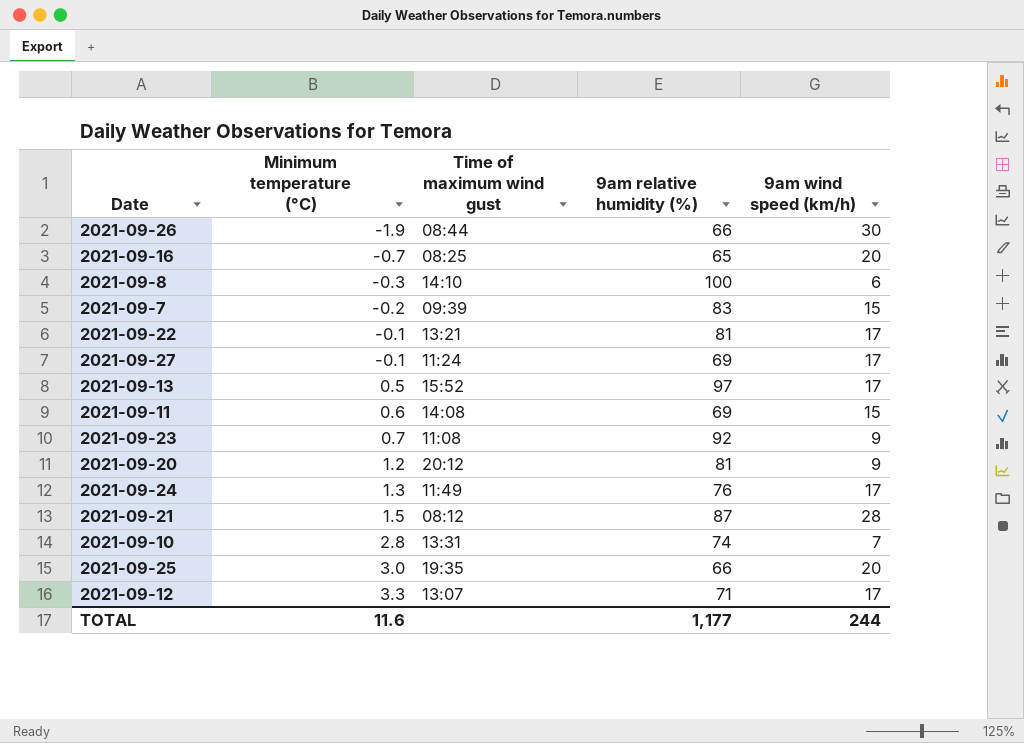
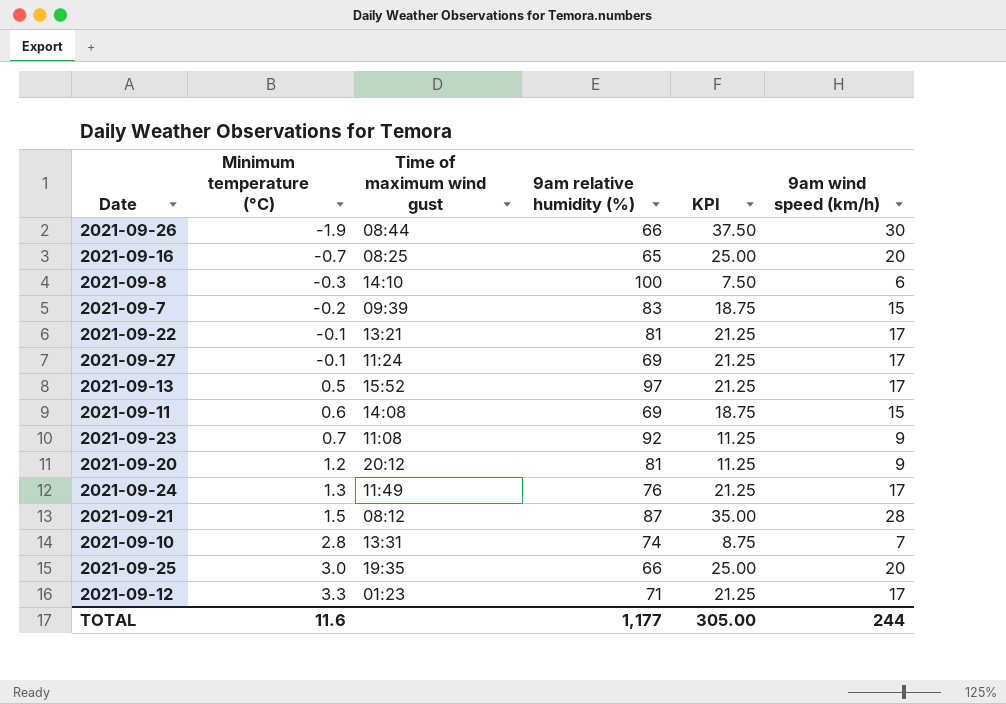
column KPI | formula: none -> [9am wind speed (km/h)] * 1.25
2021-09-12 | Time of maximum wind gust: 13:07 -> 01:23

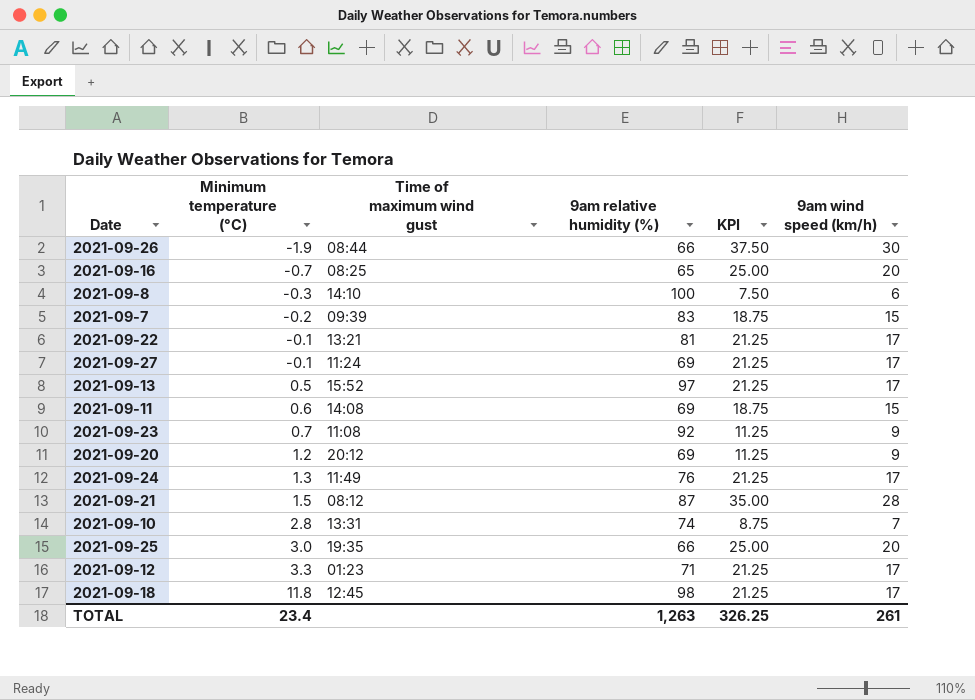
2021-09-20 | 9am relative humidity (%): 81 -> 69
row 2021-09-18: none -> 11.8 | 12:45 | 98 | 21.25 | 17
TOTAL | Minimum temperature (°C): 11.6 -> 23.4
TOTAL | 9am relative humidity (%): 1,177 -> 1,263
TOTAL | KPI: 305.00 -> 326.25
TOTAL | 9am wind speed (km/h): 244 -> 261

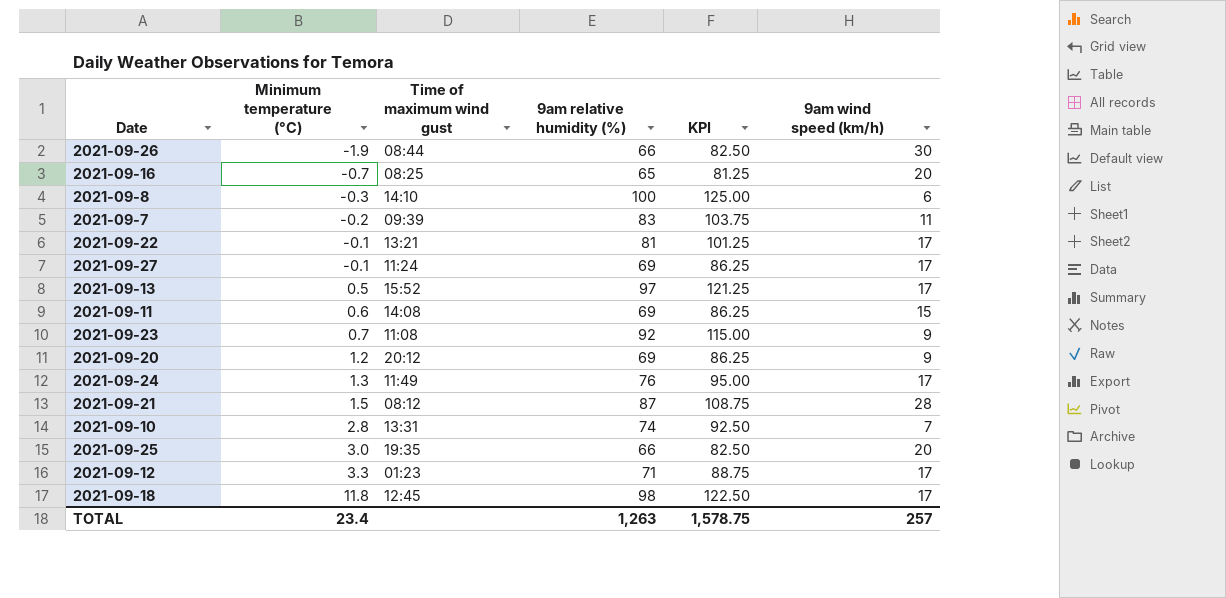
column KPI | formula: [9am wind speed (km/h)] * 1.25 -> [9am relative humidity (%)] * 1.25
2021-09-7 | 9am wind speed (km/h): 15 -> 11
TOTAL | KPI: 326.25 -> 1,578.75
TOTAL | 9am wind speed (km/h): 261 -> 257

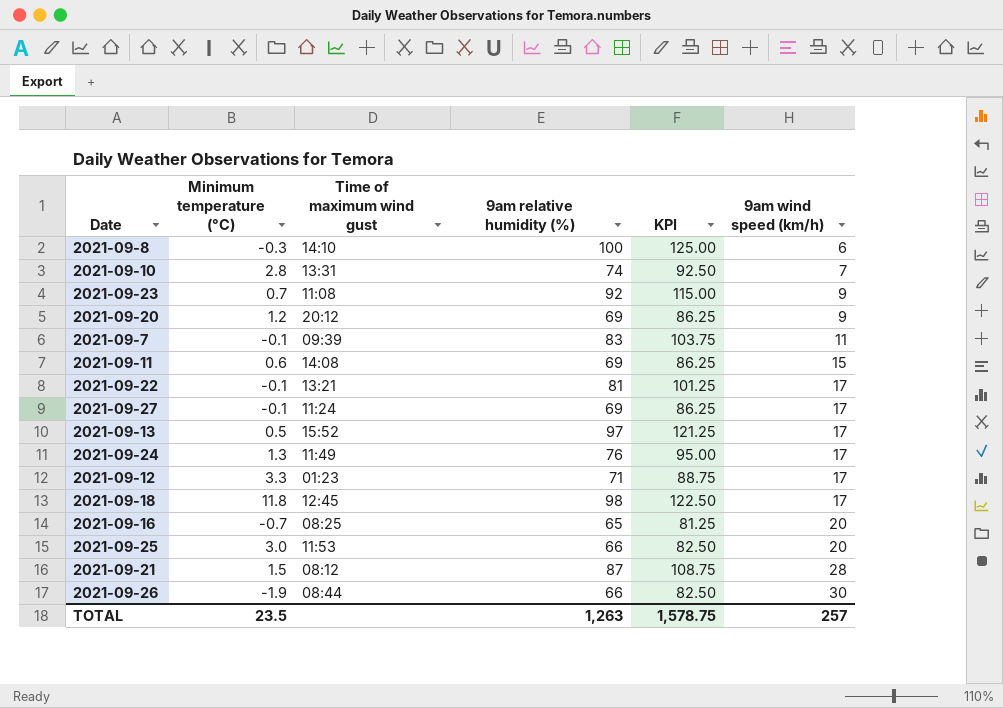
row order: Minimum temperature (°C) ascending -> 9am wind speed (km/h) ascending
2021-09-7 | Minimum temperature (°C): -0.2 -> -0.1
2021-09-25 | Time of maximum wind gust: 19:35 -> 11:53
TOTAL | Minimum temperature (°C): 23.4 -> 23.5

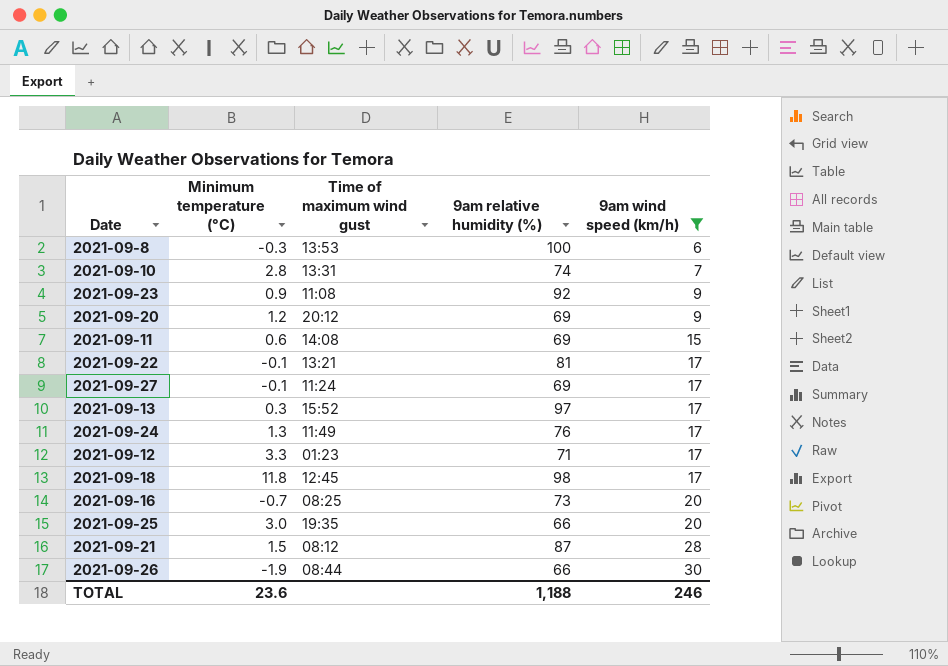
filter: none -> 9am wind speed (km/h) != 11
column KPI | formula: [9am relative humidity (%)] * 1.25 -> none
2021-09-8 | Time of maximum wind gust: 14:10 -> 13:53
2021-09-23 | Minimum temperature (°C): 0.7 -> 0.9
2021-09-13 | Minimum temperature (°C): 0.5 -> 0.3
2021-09-16 | 9am relative humidity (%): 65 -> 73
2021-09-25 | Time of maximum wind gust: 11:53 -> 19:35
TOTAL | Minimum temperature (°C): 23.5 -> 23.6
TOTAL | 9am relative humidity (%): 1,263 -> 1,188
TOTAL | 9am wind speed (km/h): 257 -> 246

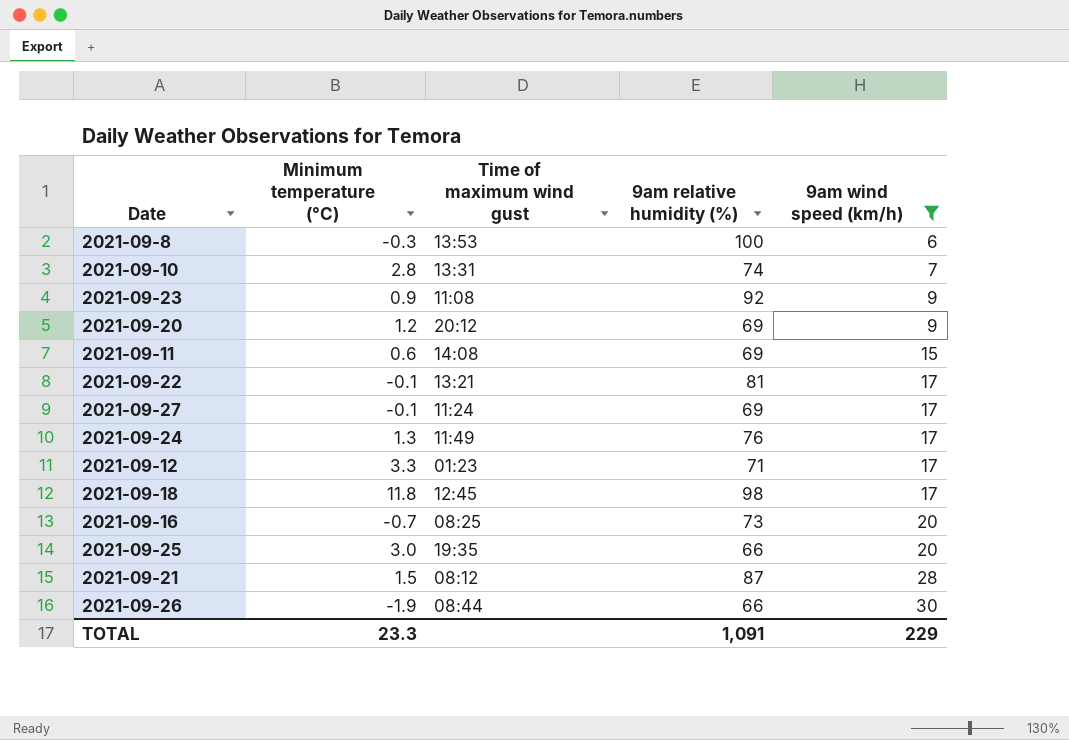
row 2021-09-13: 0.3 | 15:52 | 97 | 17 -> none
TOTAL | Minimum temperature (°C): 23.6 -> 23.3
TOTAL | 9am relative humidity (%): 1,188 -> 1,091
TOTAL | 9am wind speed (km/h): 246 -> 229

